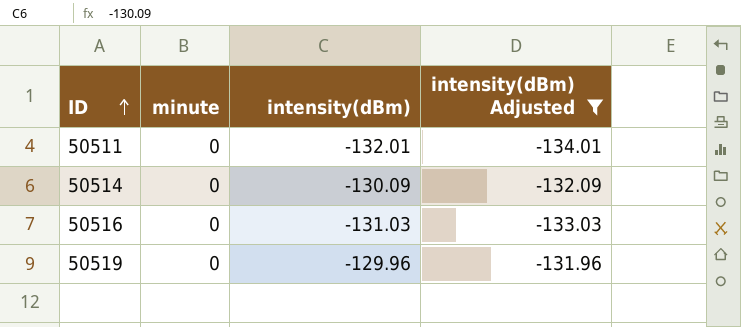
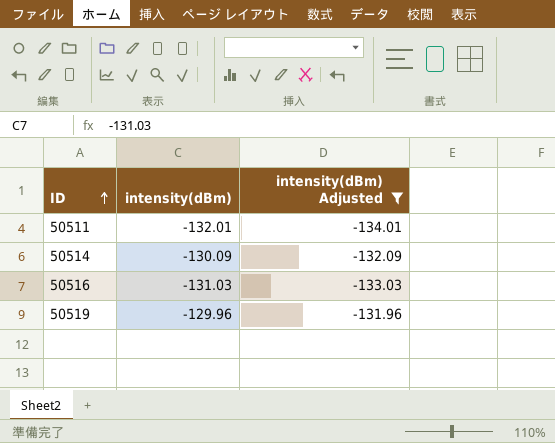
column minute | position: 2 -> none

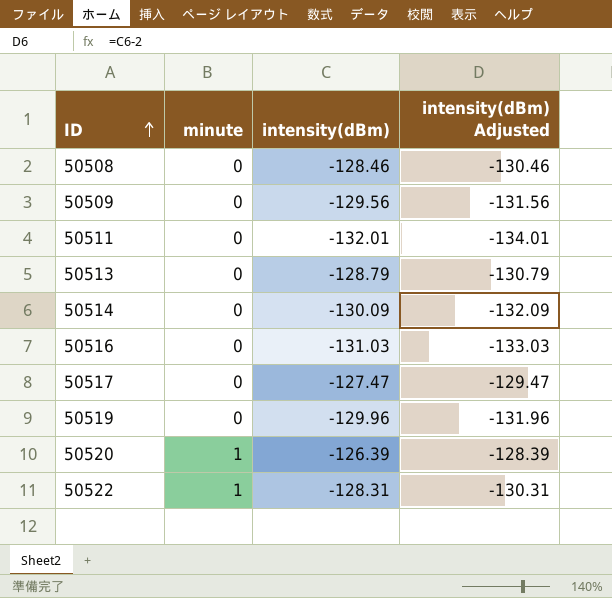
filter: intensity(dBm) Adjusted <= -131.96 -> none
column minute | position: none -> 2

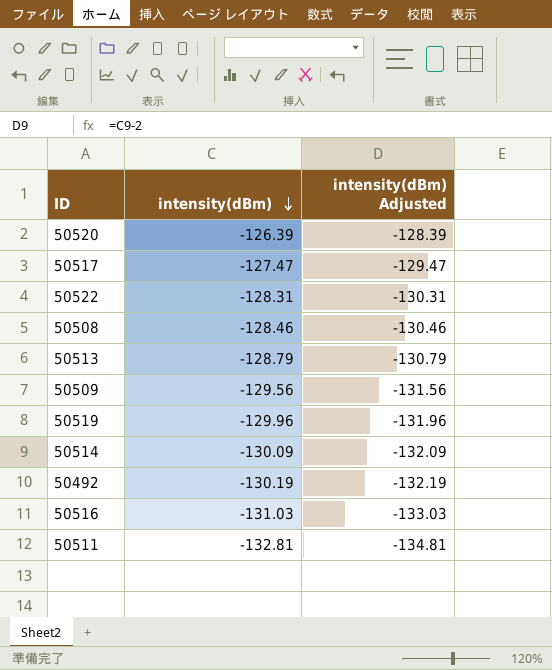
row order: ID ascending -> intensity(dBm) descending
column minute | position: 2 -> none
row 50492: none -> -130.19 | -132.19
50511 | intensity(dBm): -132.01 -> -132.81
50511 | intensity(dBm) Adjusted: -134.01 -> -134.81

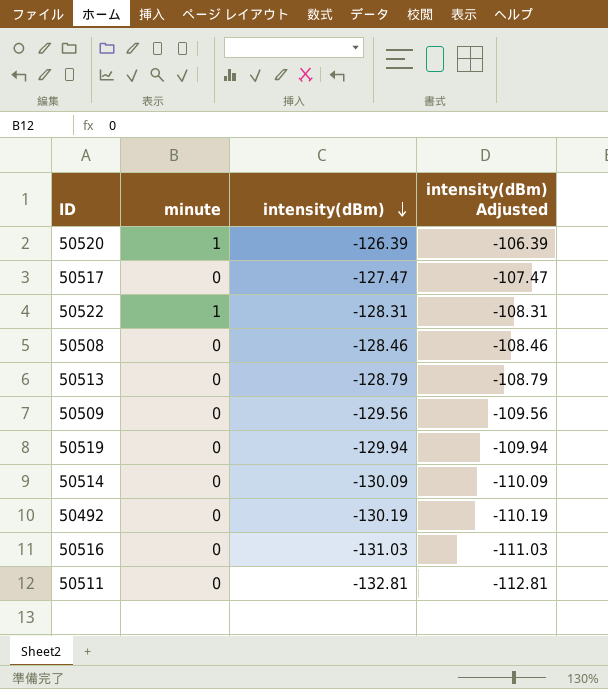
column minute | position: none -> 2
column intensity(dBm) Adjusted | formula: [intensity(dBm)] - 2 -> [intensity(dBm)] + 20
50519 | intensity(dBm): -129.96 -> -129.94

